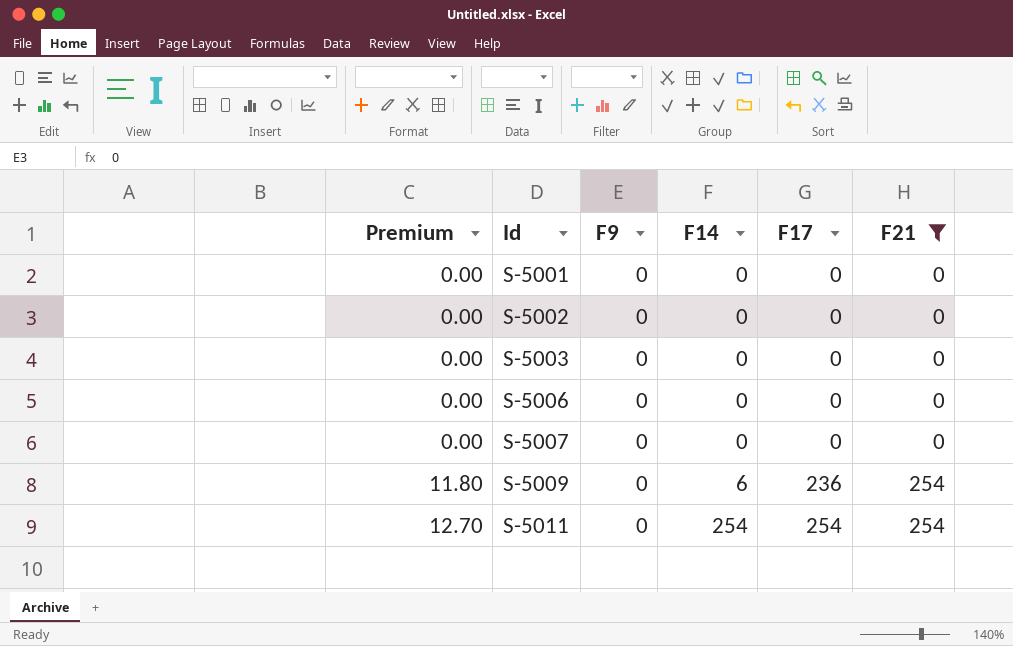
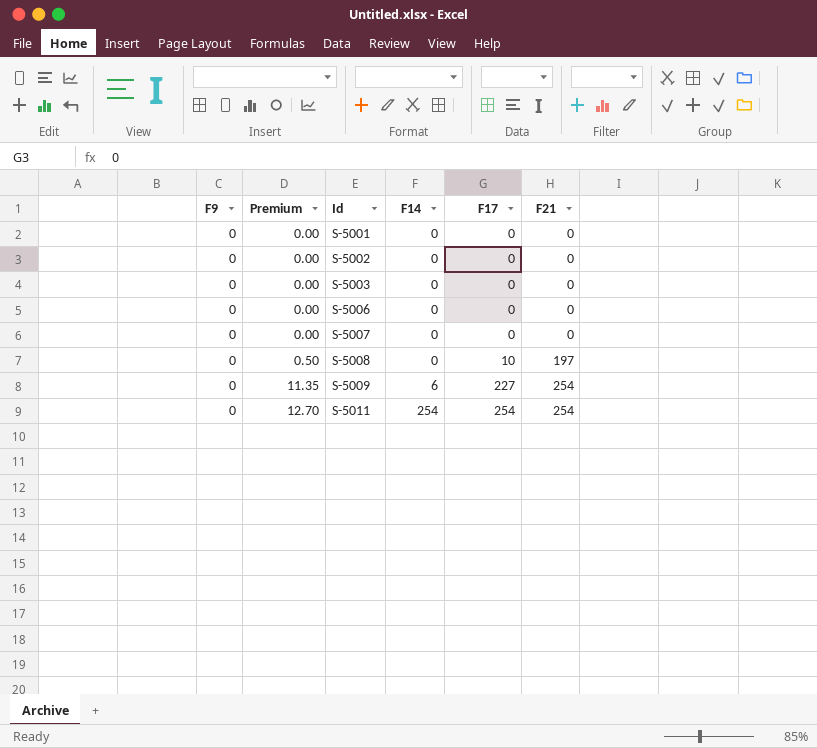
filter: F21 != 197 -> none
column F9 | position: 3 -> 1
S-5009 | Premium: 11.80 -> 11.35
S-5009 | F17: 236 -> 227

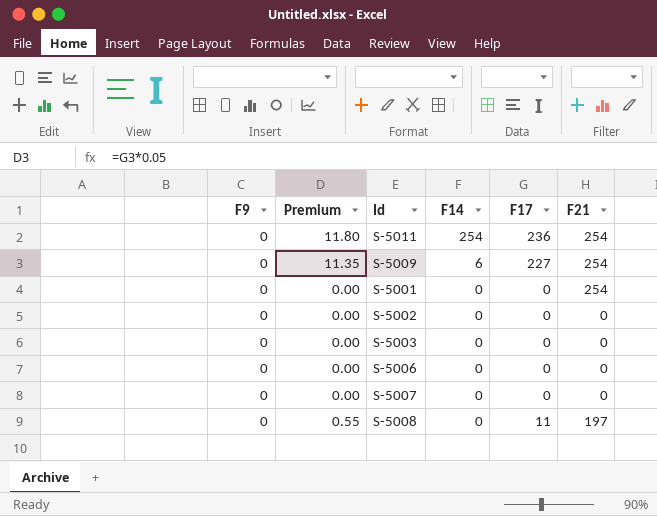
row order: Premium ascending -> F14 descending
S-5011 | Premium: 12.70 -> 11.80
S-5011 | F17: 254 -> 236
S-5001 | F21: 0 -> 254
S-5008 | Premium: 0.50 -> 0.55
S-5008 | F17: 10 -> 11

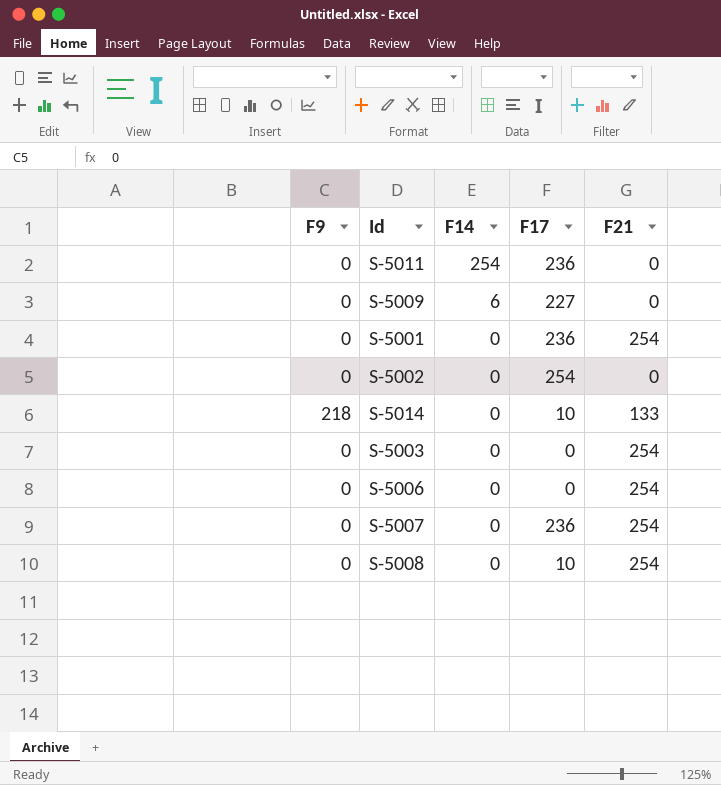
column Premium | formula: [F17] * 0.05 -> none
S-5011 | F21: 254 -> 0
S-5009 | F21: 254 -> 0
S-5001 | F17: 0 -> 236
S-5002 | F17: 0 -> 254
row S-5014: none -> 218 | 0 | 10 | 133
S-5003 | F21: 0 -> 254
S-5006 | F21: 0 -> 254
S-5007 | F17: 0 -> 236
S-5007 | F21: 0 -> 254
S-5008 | F17: 11 -> 10
S-5008 | F21: 197 -> 254

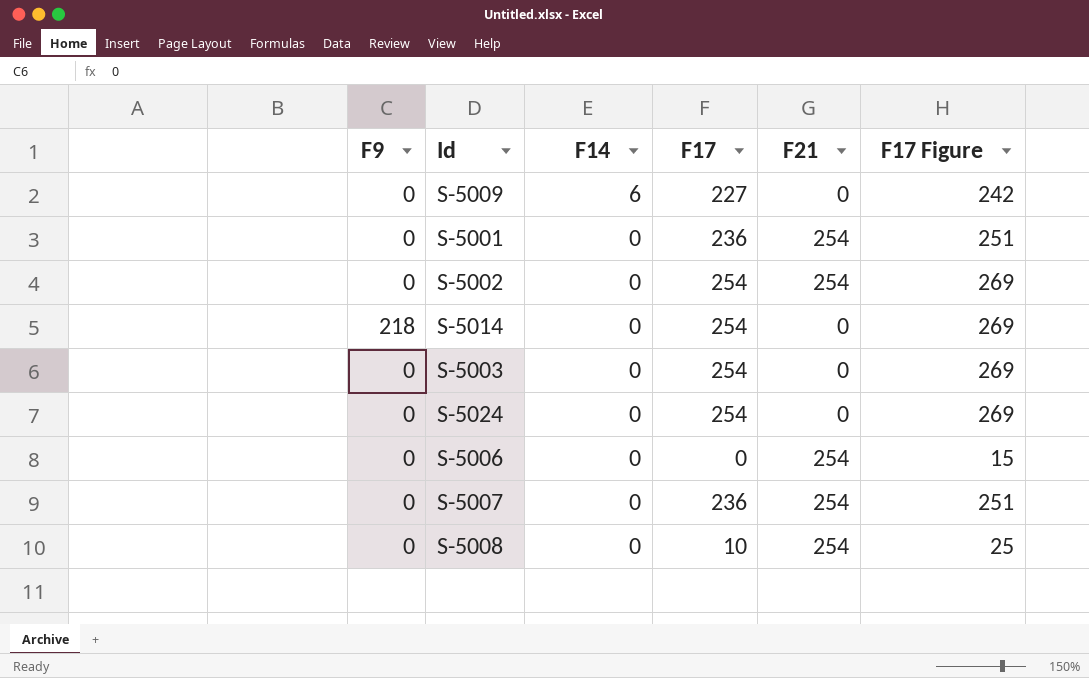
column F17 Figure | formula: none -> [F17] + 15
row S-5011: 0 | 254 | 236 | 0 -> none
S-5002 | F21: 0 -> 254
S-5014 | F17: 10 -> 254
S-5014 | F21: 133 -> 0
S-5003 | F17: 0 -> 254
S-5003 | F21: 254 -> 0
row S-5024: none -> 0 | 0 | 254 | 0 | 269

